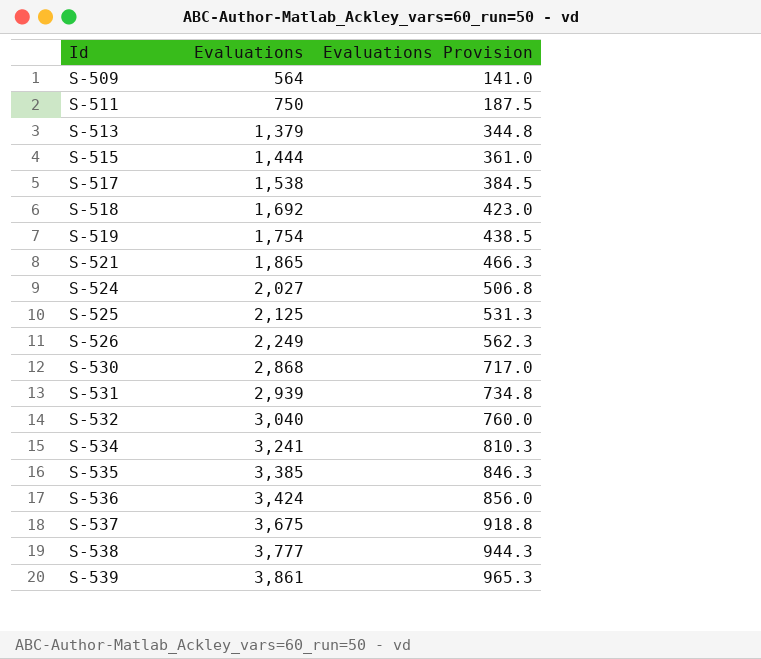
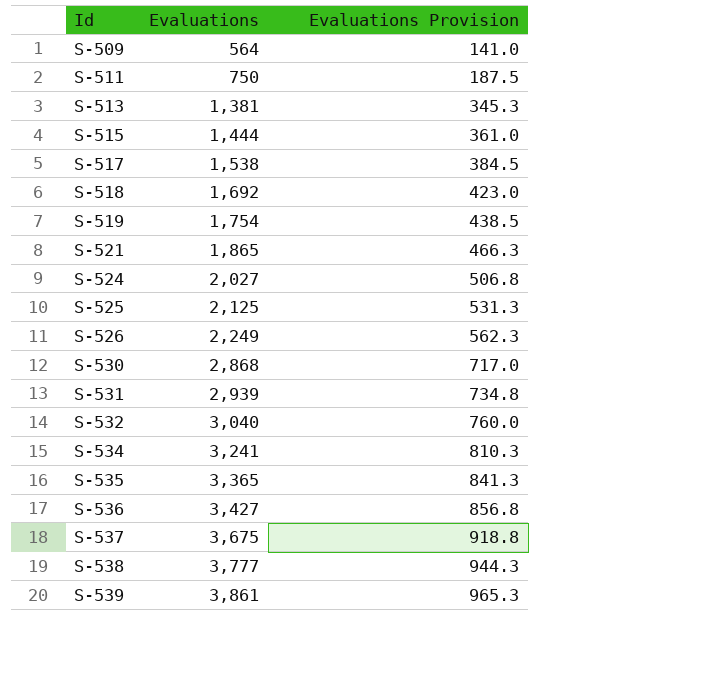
S-513 | Evaluations: 1,379 -> 1,381
S-513 | Evaluations Provision: 344.8 -> 345.3
S-535 | Evaluations: 3,385 -> 3,365
S-535 | Evaluations Provision: 846.3 -> 841.3
S-536 | Evaluations: 3,424 -> 3,427
S-536 | Evaluations Provision: 856.0 -> 856.8

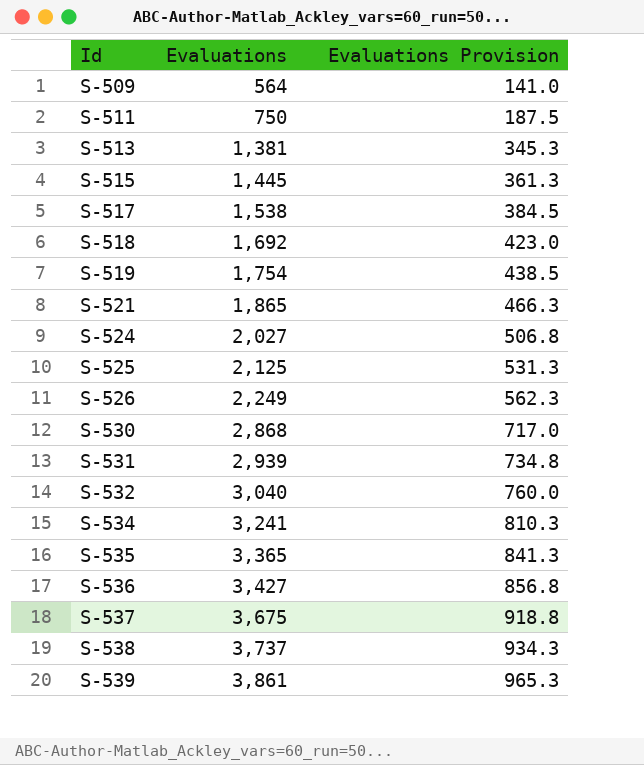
S-515 | Evaluations: 1,444 -> 1,445
S-515 | Evaluations Provision: 361.0 -> 361.3
S-538 | Evaluations: 3,777 -> 3,737
S-538 | Evaluations Provision: 944.3 -> 934.3

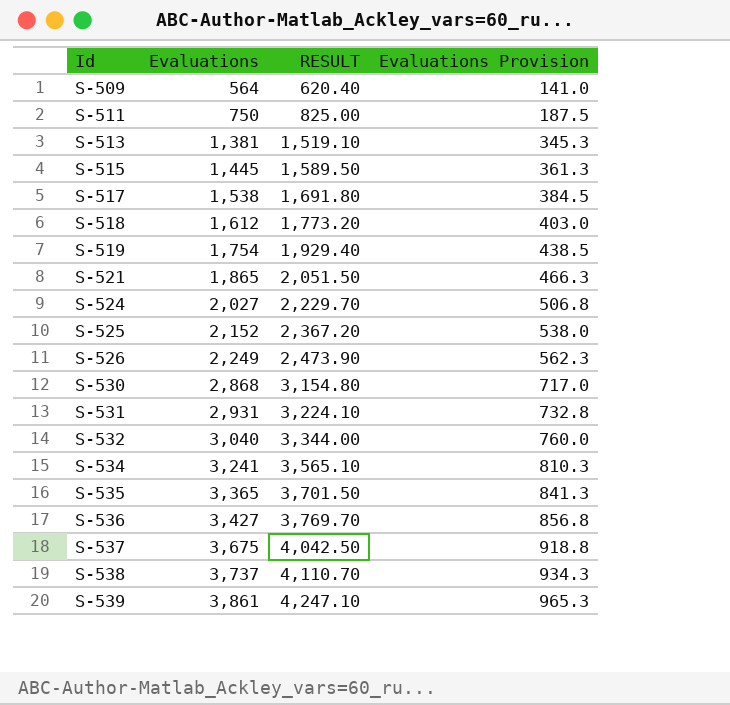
column RESULT | formula: none -> [Evaluations] * 1.1
S-518 | Evaluations: 1,692 -> 1,612
S-518 | Evaluations Provision: 423.0 -> 403.0
S-525 | Evaluations: 2,125 -> 2,152
S-525 | Evaluations Provision: 531.3 -> 538.0
S-531 | Evaluations: 2,939 -> 2,931
S-531 | Evaluations Provision: 734.8 -> 732.8

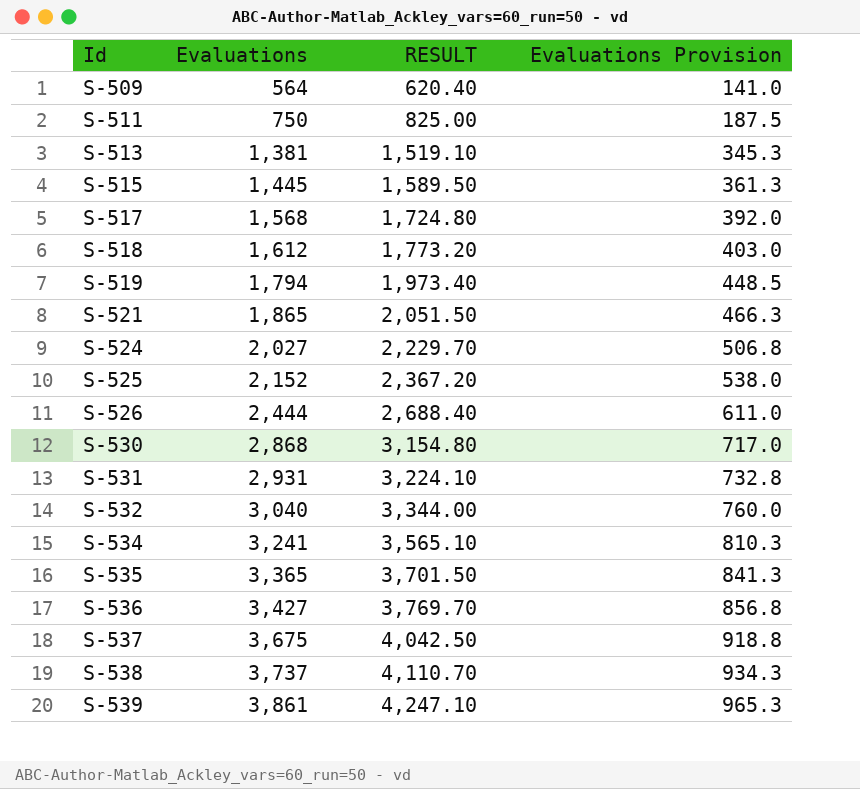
S-517 | Evaluations: 1,538 -> 1,568
S-517 | RESULT: 1,691.80 -> 1,724.80
S-517 | Evaluations Provision: 384.5 -> 392.0
S-519 | Evaluations: 1,754 -> 1,794
S-519 | RESULT: 1,929.40 -> 1,973.40
S-519 | Evaluations Provision: 438.5 -> 448.5
S-526 | Evaluations: 2,249 -> 2,444
S-526 | RESULT: 2,473.90 -> 2,688.40
S-526 | Evaluations Provision: 562.3 -> 611.0

